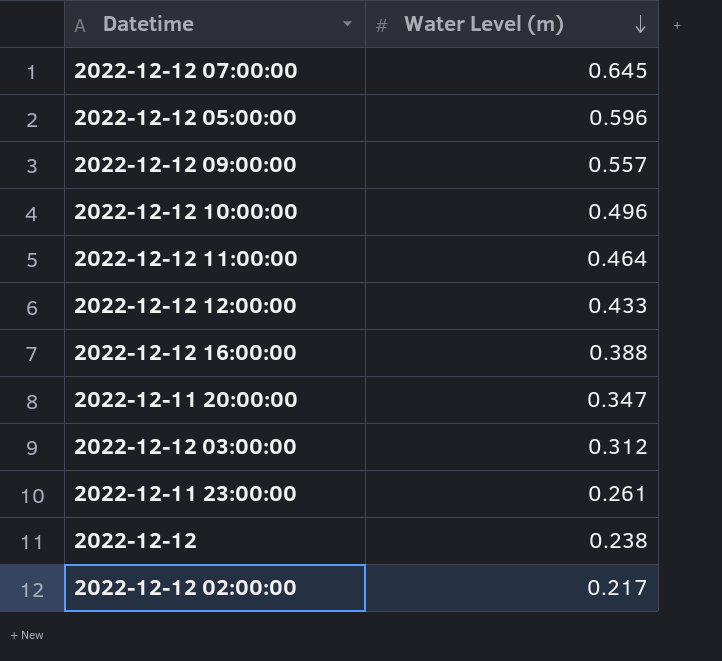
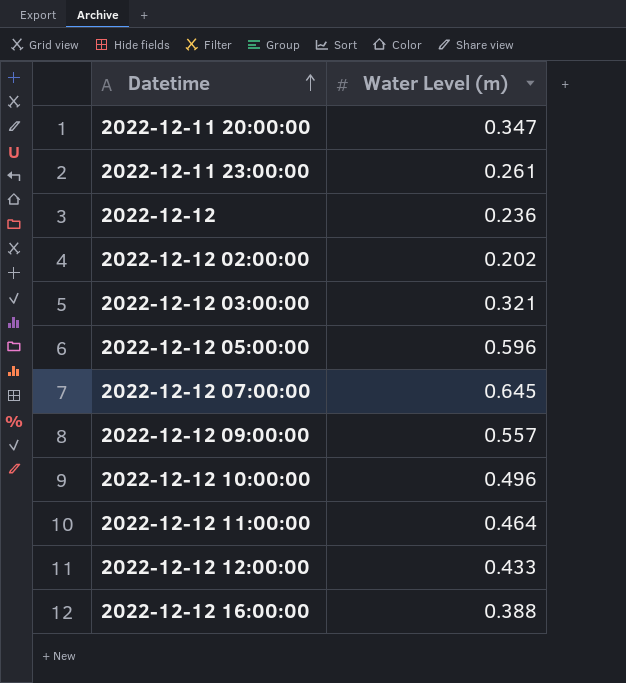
row order: Water Level (m) descending -> Datetime ascending
2022-12-12 | Water Level (m): 0.238 -> 0.236
2022-12-12 02:00:00 | Water Level (m): 0.217 -> 0.202
2022-12-12 03:00:00 | Water Level (m): 0.312 -> 0.321

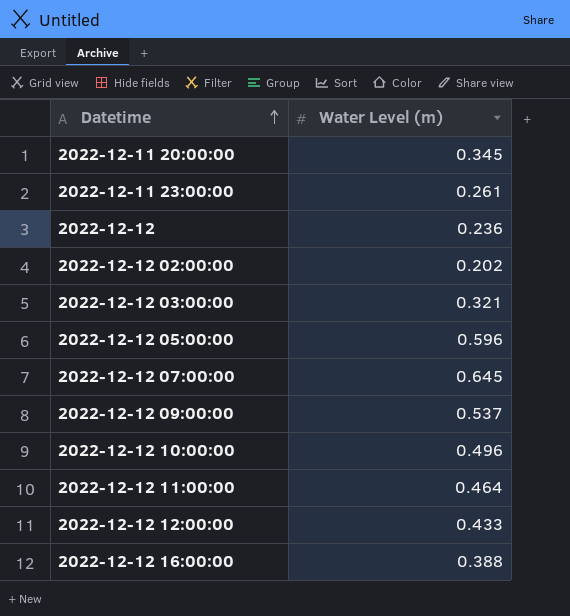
2022-12-11 20:00:00 | Water Level (m): 0.347 -> 0.345
2022-12-12 09:00:00 | Water Level (m): 0.557 -> 0.537

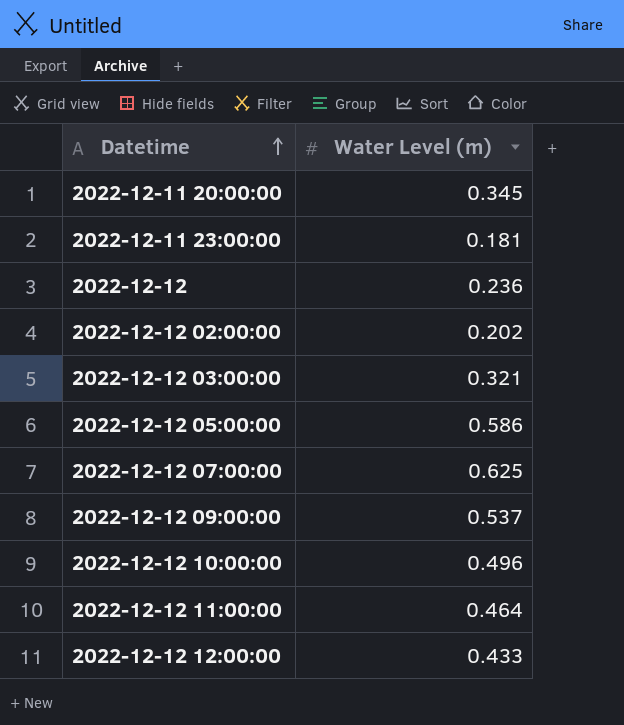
row 2022-12-12 16:00:00: 0.388 -> none
2022-12-11 23:00:00 | Water Level (m): 0.261 -> 0.181
2022-12-12 05:00:00 | Water Level (m): 0.596 -> 0.586
2022-12-12 07:00:00 | Water Level (m): 0.645 -> 0.625

